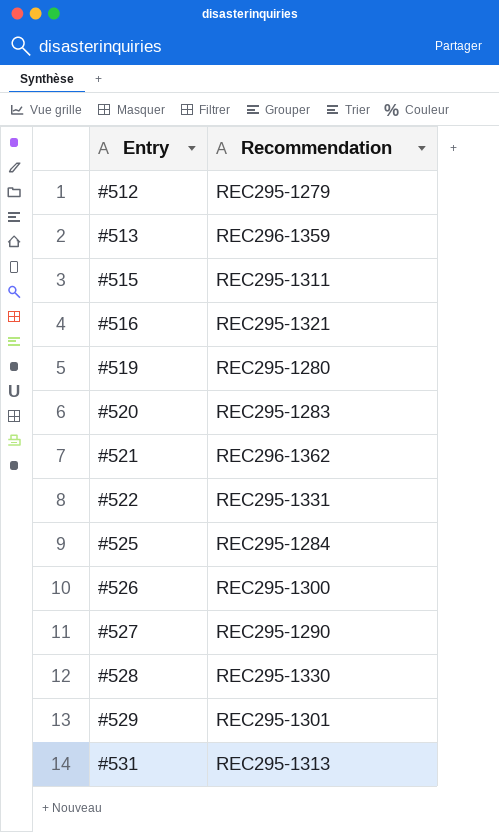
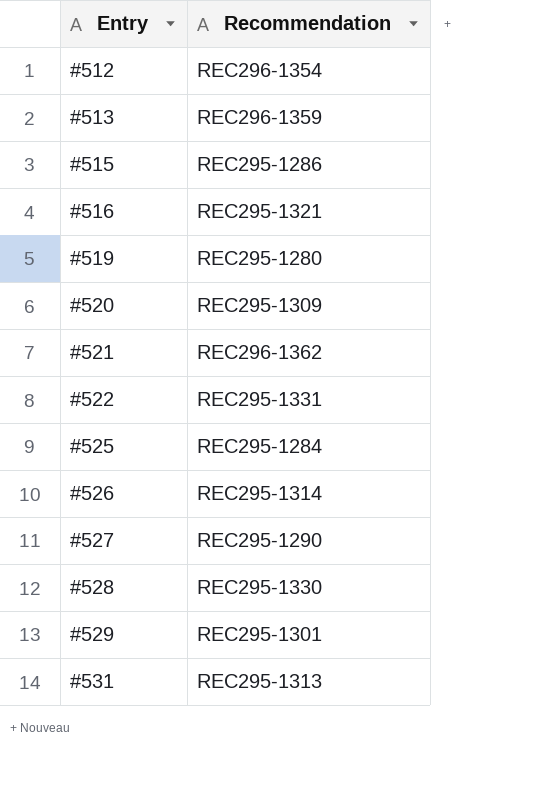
#512 | Recommendation: REC295-1279 -> REC296-1354
#515 | Recommendation: REC295-1311 -> REC295-1286
#520 | Recommendation: REC295-1283 -> REC295-1309
#526 | Recommendation: REC295-1300 -> REC295-1314

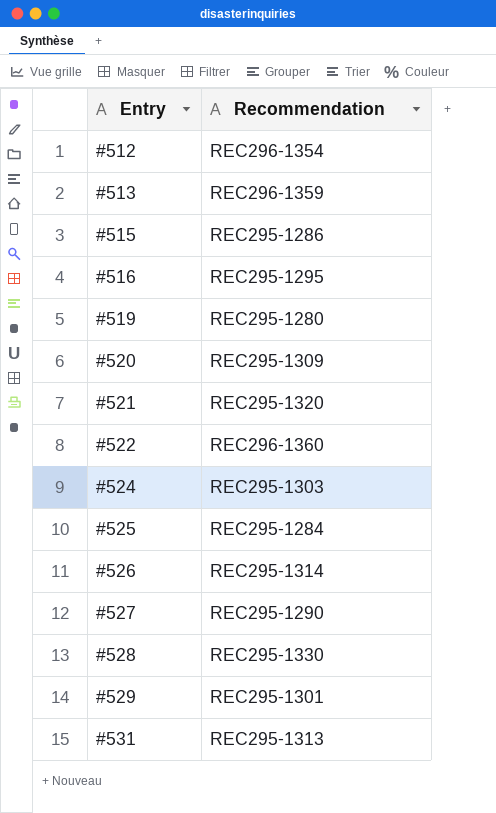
#516 | Recommendation: REC295-1321 -> REC295-1295
#521 | Recommendation: REC296-1362 -> REC295-1320
#522 | Recommendation: REC295-1331 -> REC296-1360
row #524: none -> REC295-1303

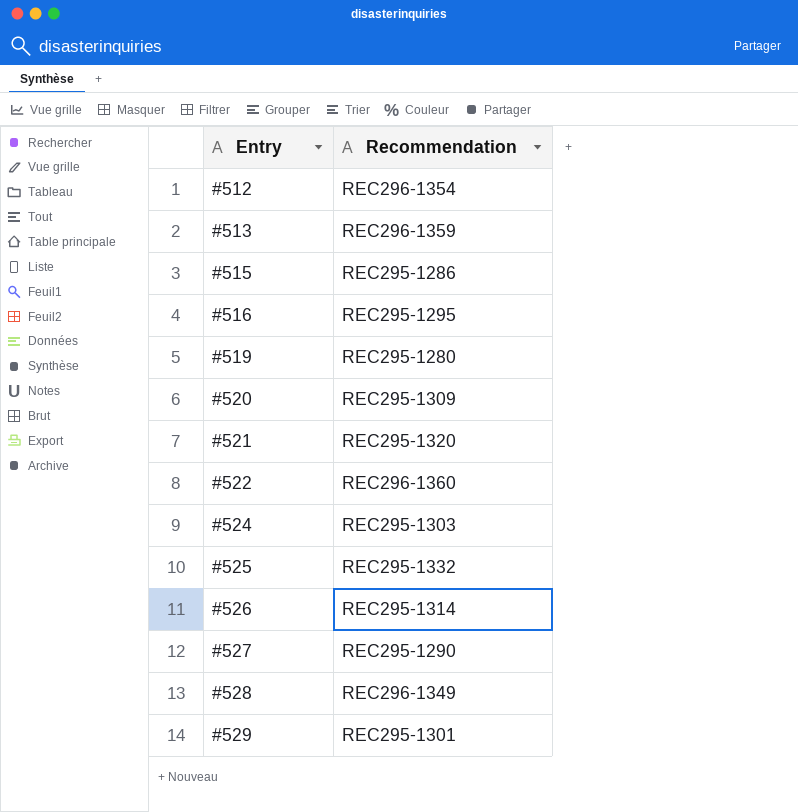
row #531: REC295-1313 -> none
#525 | Recommendation: REC295-1284 -> REC295-1332
#528 | Recommendation: REC295-1330 -> REC296-1349

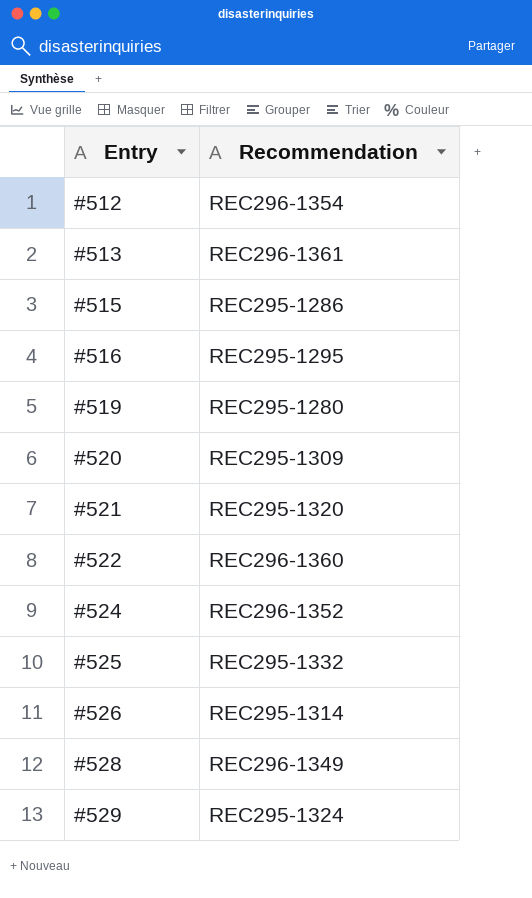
row #527: REC295-1290 -> none
#513 | Recommendation: REC296-1359 -> REC296-1361
#524 | Recommendation: REC295-1303 -> REC296-1352
#529 | Recommendation: REC295-1301 -> REC295-1324

